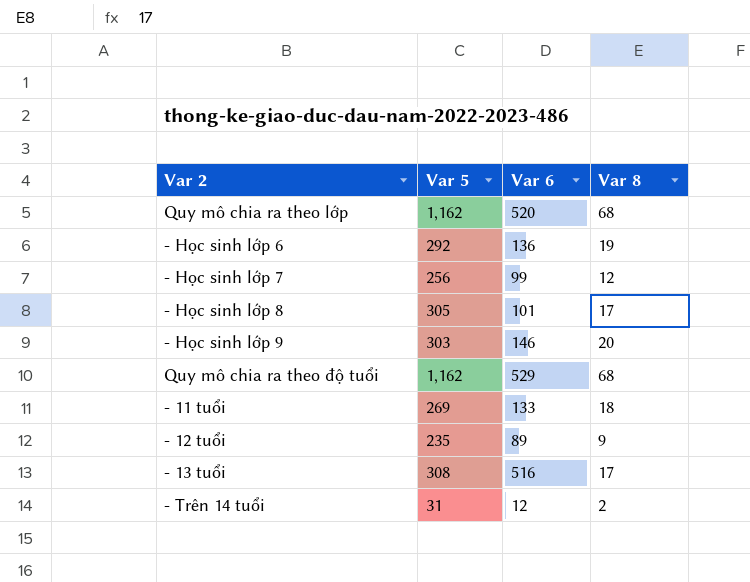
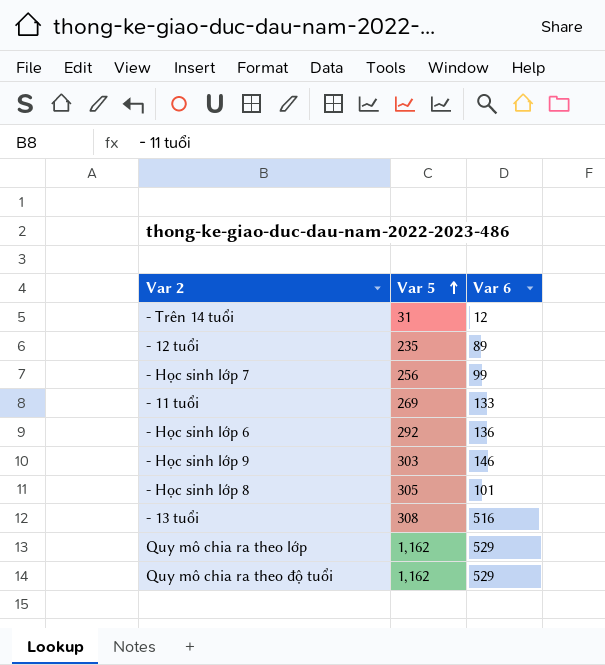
row order: none -> Var 5 ascending
column Var 8 | position: 4 -> none
Quy mô chia ra theo lớp | Var 6: 520 -> 529

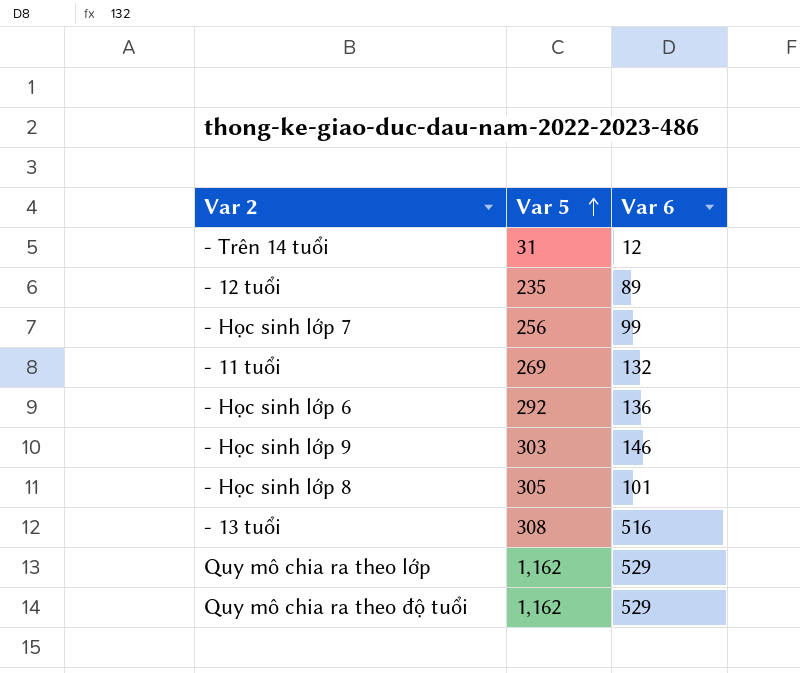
- 11 tuổi | Var 6: 133 -> 132

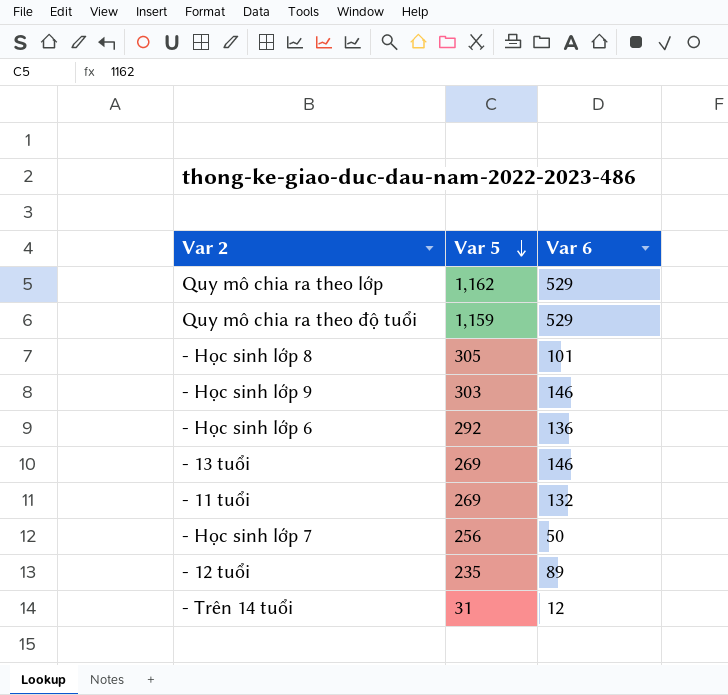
row order: Var 5 ascending -> Var 5 descending
Quy mô chia ra theo độ tuổi | Var 5: 1,162 -> 1,159
- 13 tuổi | Var 5: 308 -> 269
- 13 tuổi | Var 6: 516 -> 146
- Học sinh lớp 7 | Var 6: 99 -> 50

